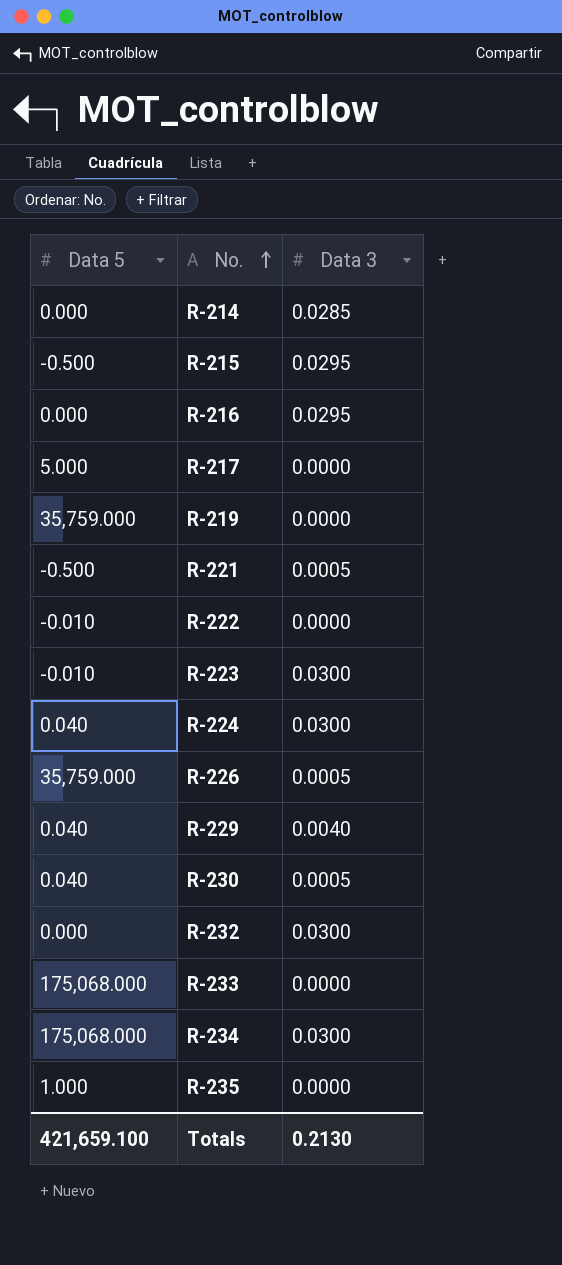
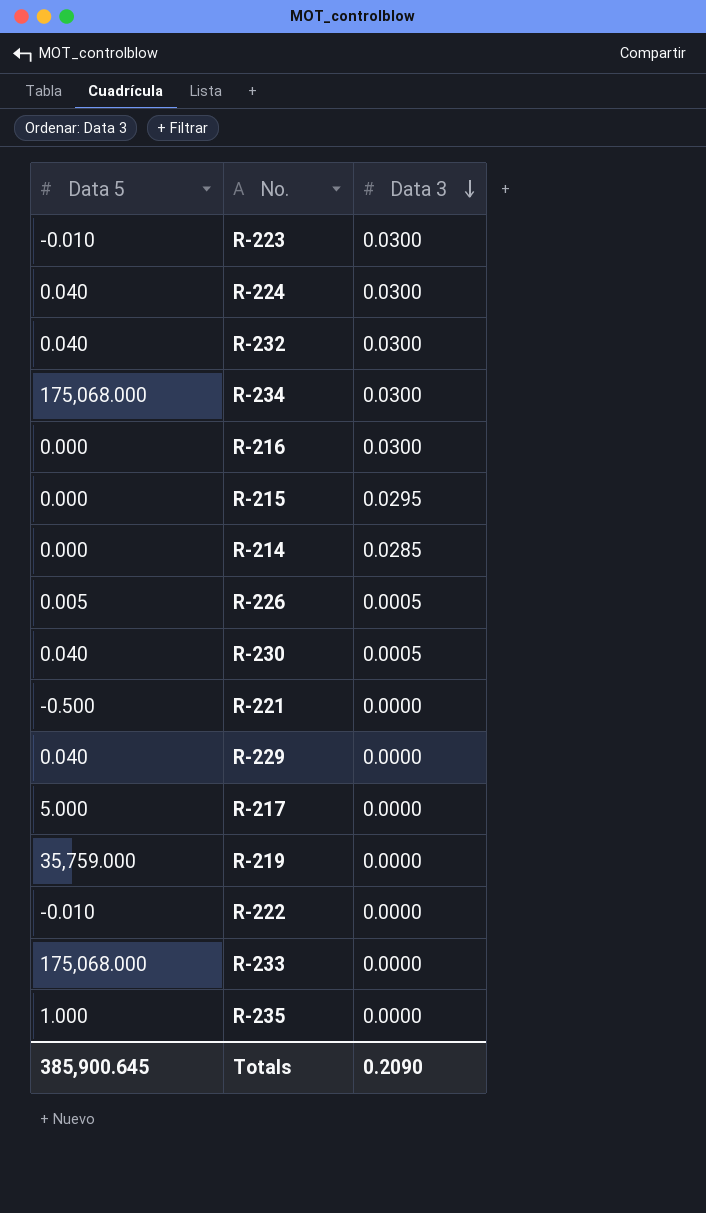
row order: No. ascending -> Data 3 descending
R-232 | Data 5: 0.000 -> 0.040
R-216 | Data 3: 0.0295 -> 0.0300
R-215 | Data 5: -0.500 -> 0.000
R-226 | Data 5: 35,759.000 -> 0.005
R-221 | Data 3: 0.0005 -> 0.0000
R-229 | Data 3: 0.0040 -> 0.0000
Totals | Data 5: 421,659.100 -> 385,900.645
Totals | Data 3: 0.2130 -> 0.2090

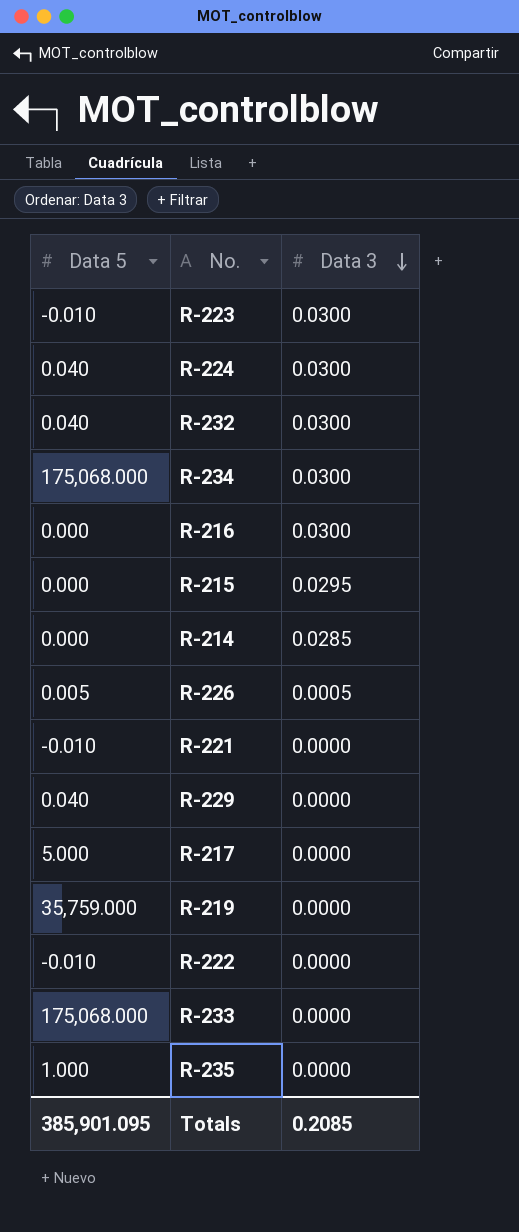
row R-230: 0.040 | 0.0005 -> none
R-221 | Data 5: -0.500 -> -0.010
Totals | Data 5: 385,900.645 -> 385,901.095
Totals | Data 3: 0.2090 -> 0.2085

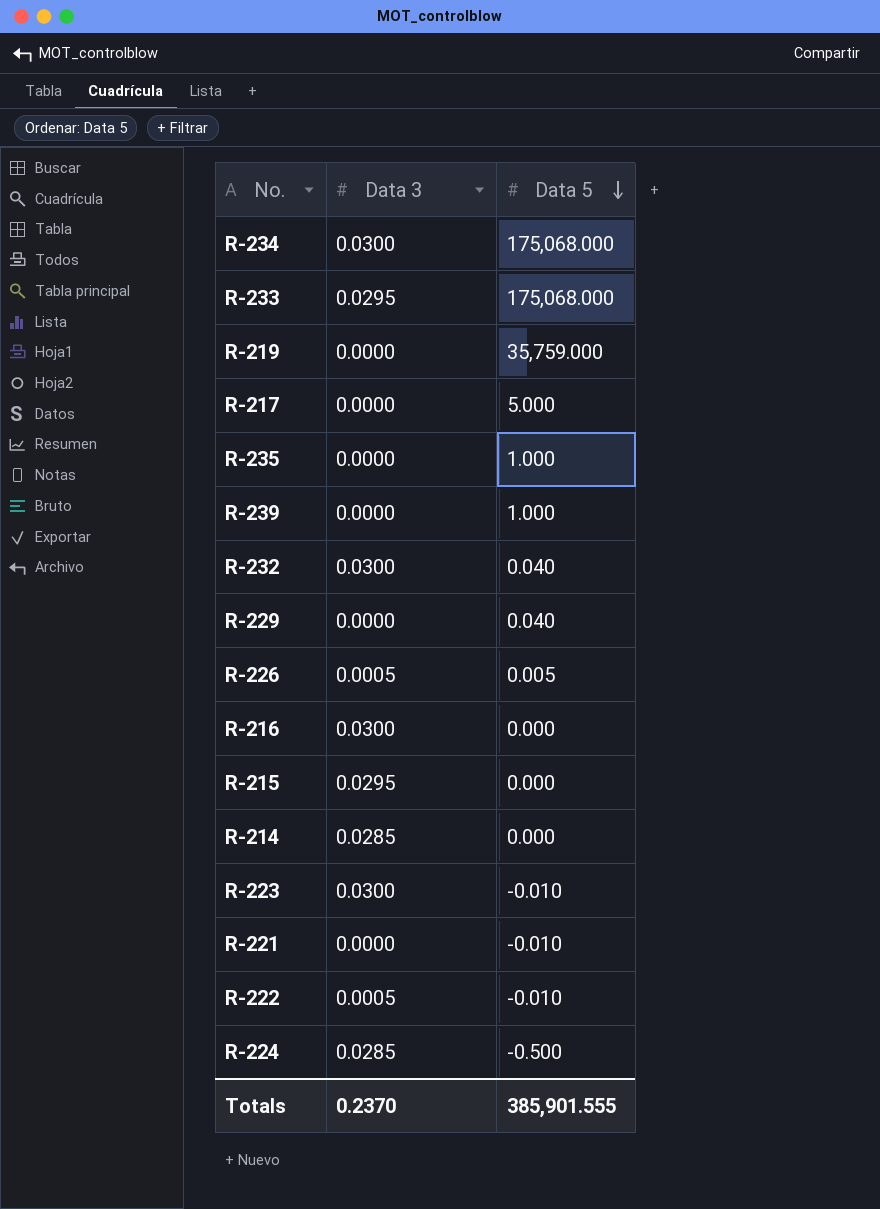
row order: Data 3 descending -> Data 5 descending
column Data 5 | position: 1 -> 3
R-233 | Data 3: 0.0000 -> 0.0295
row R-239: none -> 0.0000 | 1.000
R-222 | Data 3: 0.0000 -> 0.0005
R-224 | Data 3: 0.0300 -> 0.0285
R-224 | Data 5: 0.040 -> -0.500
Totals | Data 3: 0.2085 -> 0.2370
Totals | Data 5: 385,901.095 -> 385,901.555

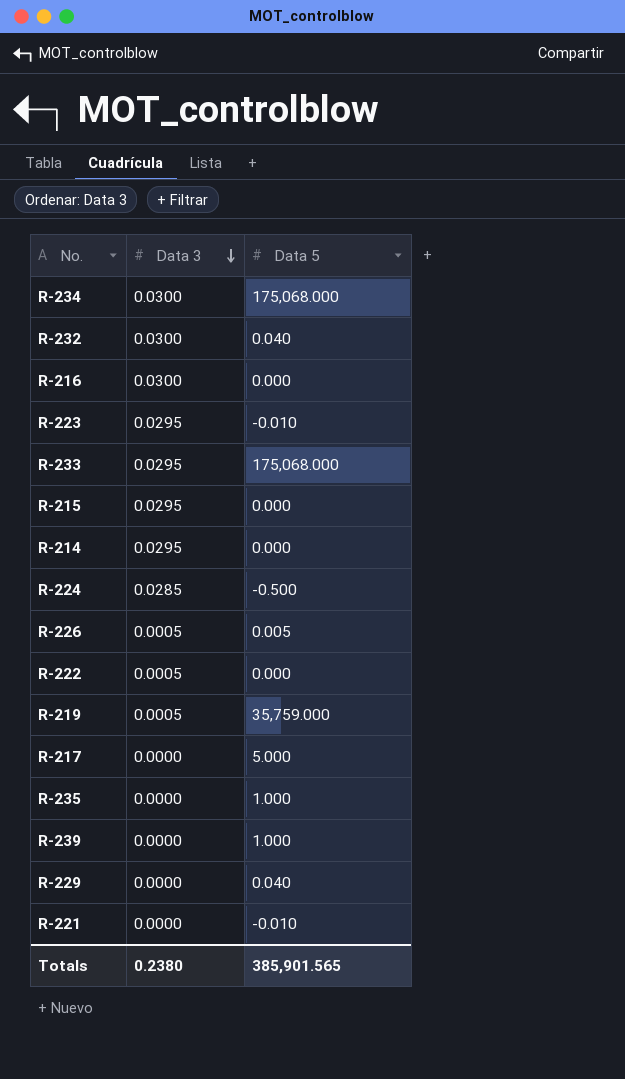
row order: Data 5 descending -> Data 3 descending
R-223 | Data 3: 0.0300 -> 0.0295
R-214 | Data 3: 0.0285 -> 0.0295
R-222 | Data 5: -0.010 -> 0.000
R-219 | Data 3: 0.0000 -> 0.0005
Totals | Data 3: 0.2370 -> 0.2380
Totals | Data 5: 385,901.555 -> 385,901.565

